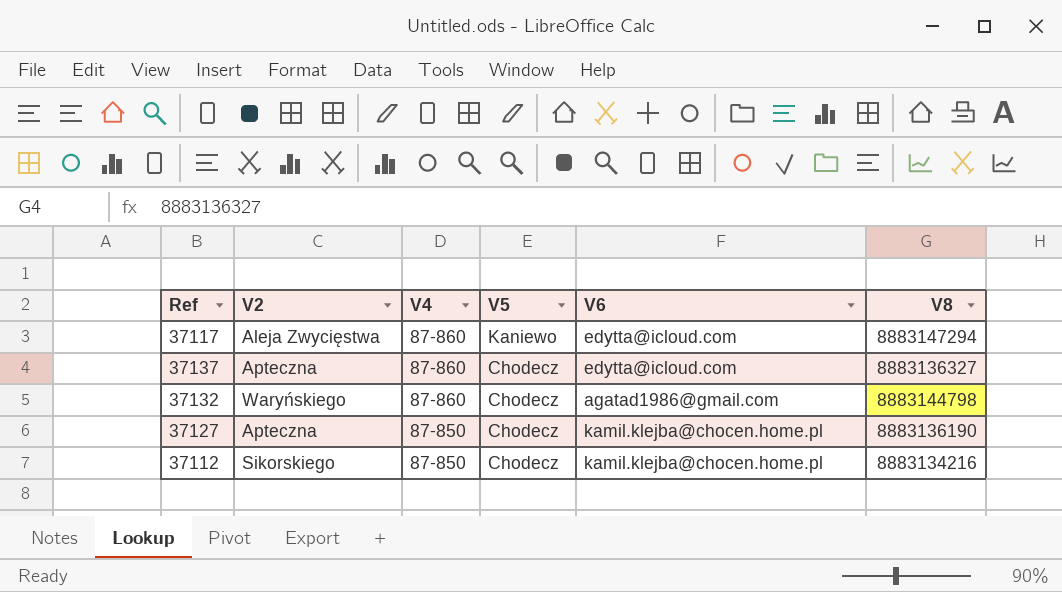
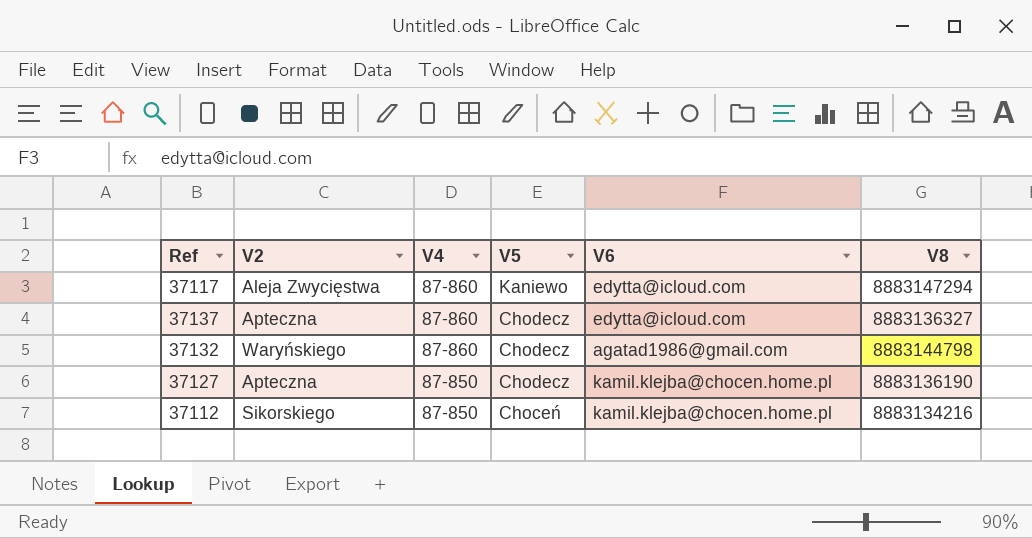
37112 | V5: Chodecz -> Choceń

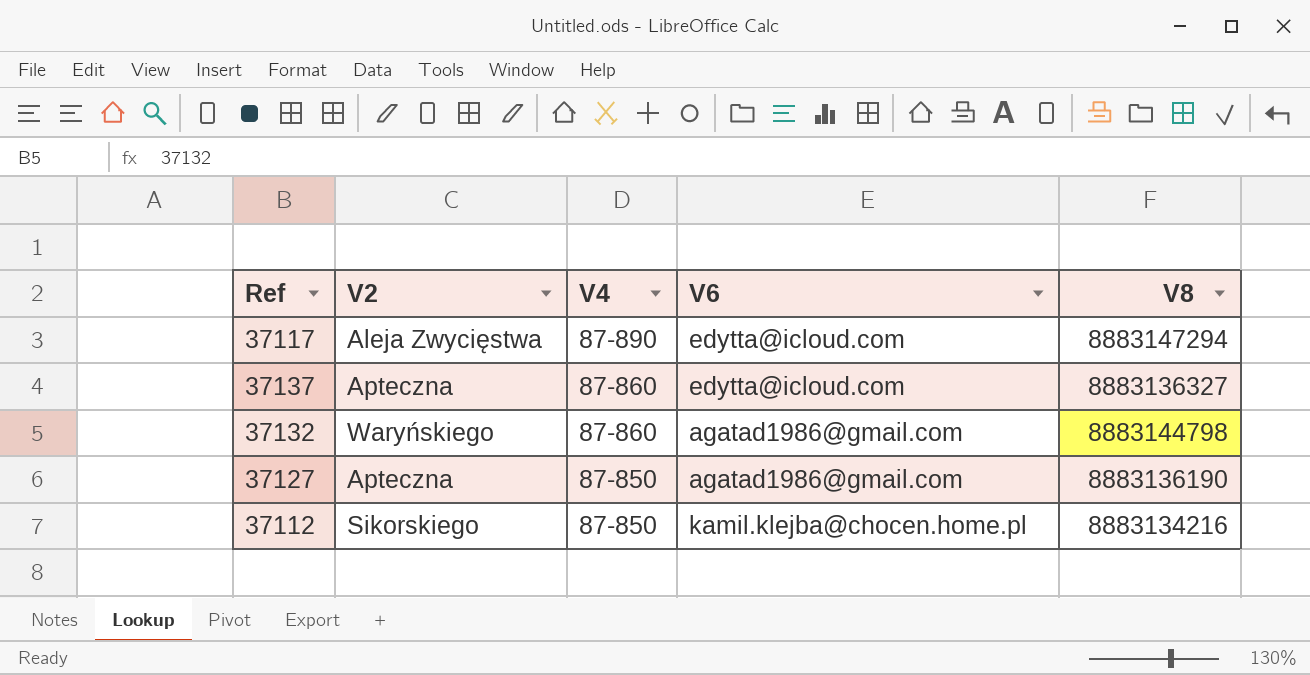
column V5 | position: 4 -> none
37117 | V4: 87-860 -> 87-890
37127 | V6: kamil.klejba@chocen.home.pl -> agatad1986@gmail.com

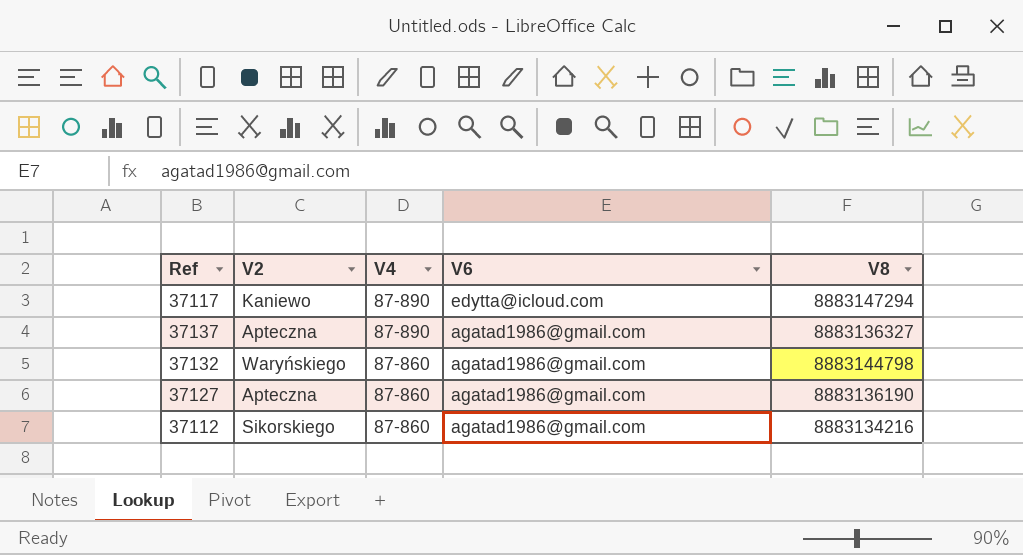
37117 | V2: Aleja Zwycięstwa -> Kaniewo
37137 | V4: 87-860 -> 87-890
37137 | V6: edytta@icloud.com -> agatad1986@gmail.com
37127 | V4: 87-850 -> 87-860
37112 | V4: 87-850 -> 87-860
37112 | V6: kamil.klejba@chocen.home.pl -> agatad1986@gmail.com

